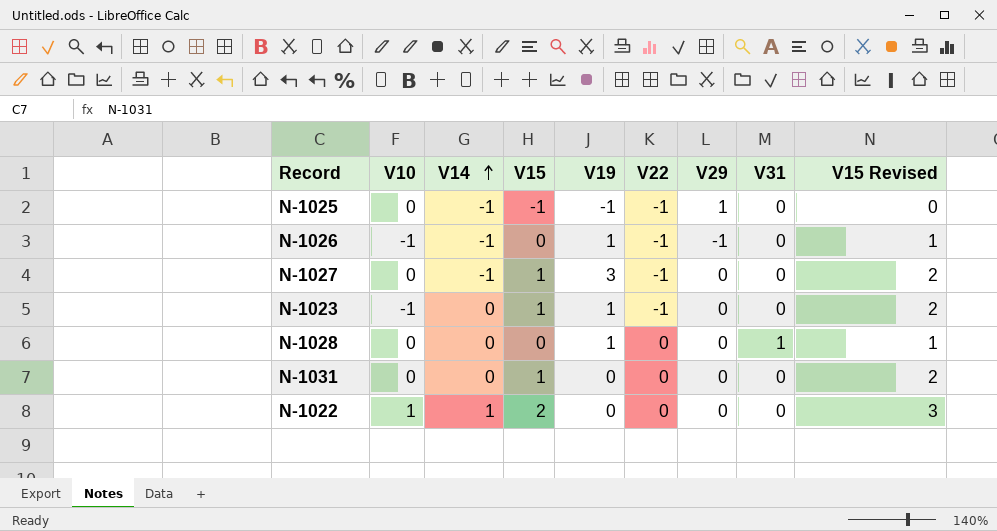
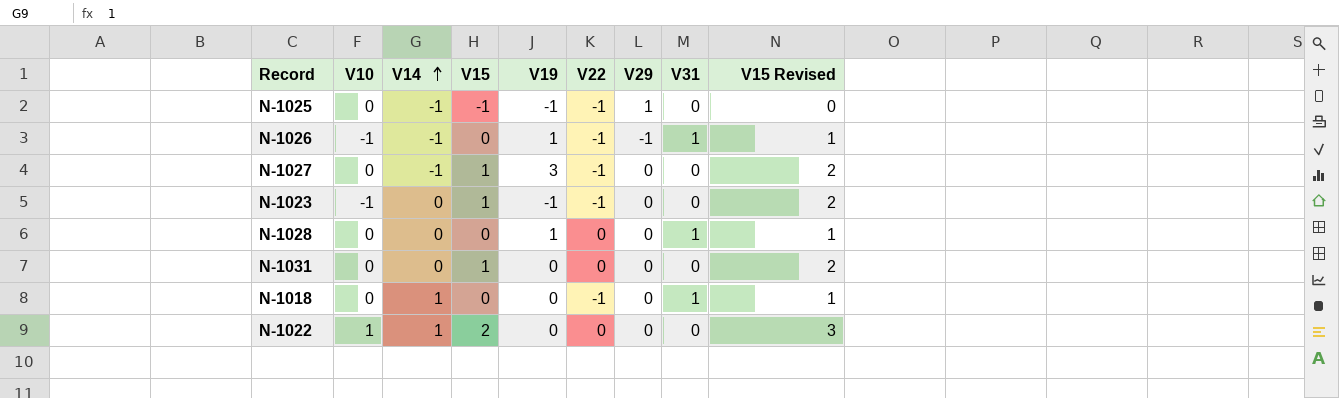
N-1026 | V31: 0 -> 1
N-1023 | V19: 1 -> -1
row N-1018: none -> 0 | 1 | 0 | 0 | -1 | 0 | 1 | 1

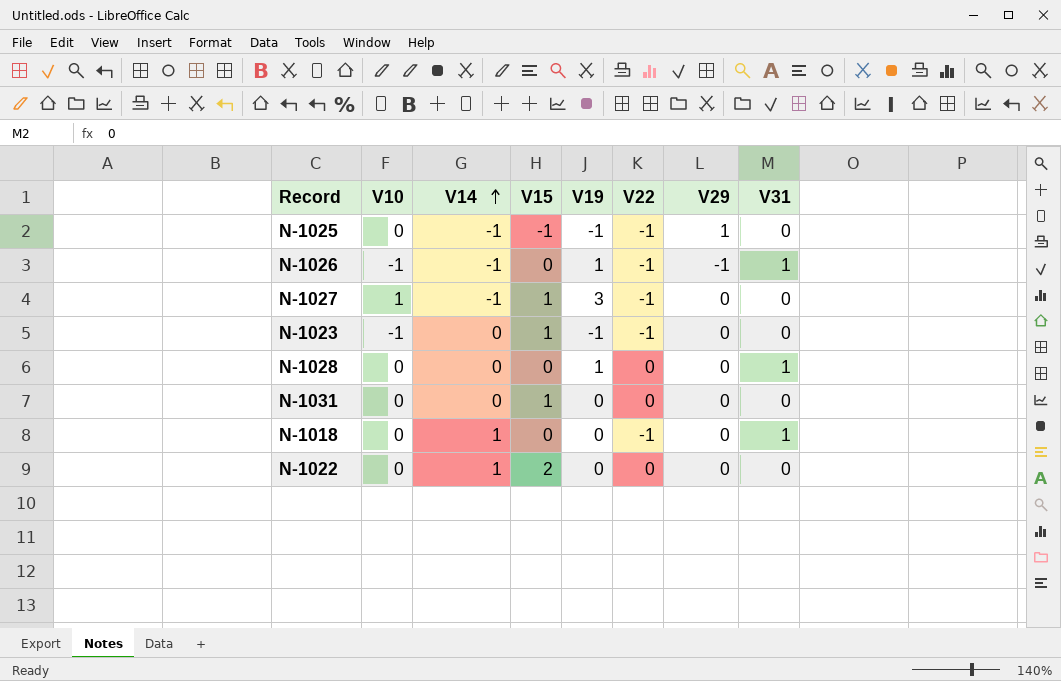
column V15 Revised | formula: [V15] + 1 -> none
N-1027 | V10: 0 -> 1
N-1022 | V10: 1 -> 0

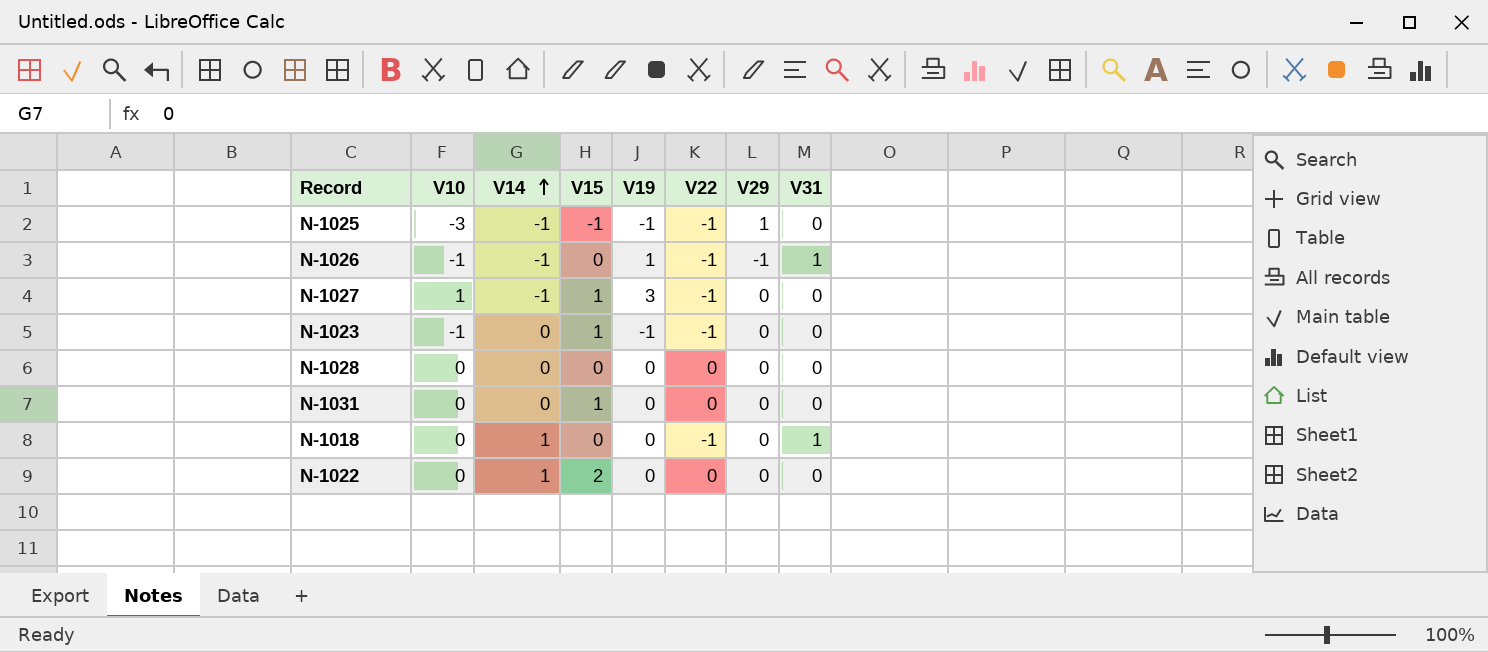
N-1025 | V10: 0 -> -3
N-1028 | V19: 1 -> 0
N-1028 | V31: 1 -> 0

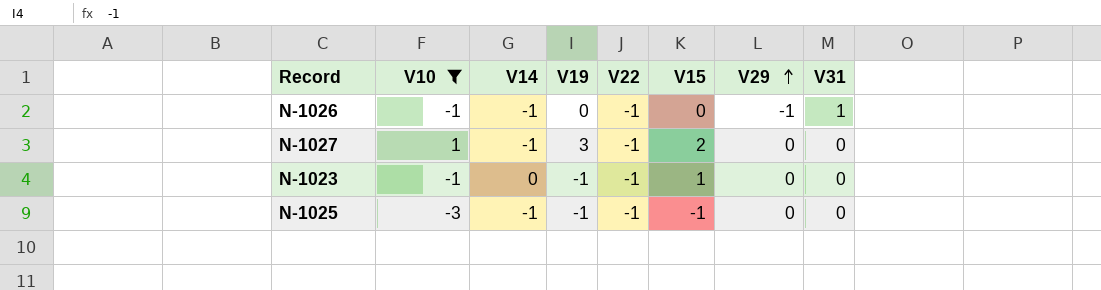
filter: none -> V10 != 0
row order: V14 ascending -> V29 ascending
column V15 | position: 4 -> 6
N-1026 | V19: 1 -> 0
N-1027 | V15: 1 -> 2
N-1025 | V29: 1 -> 0

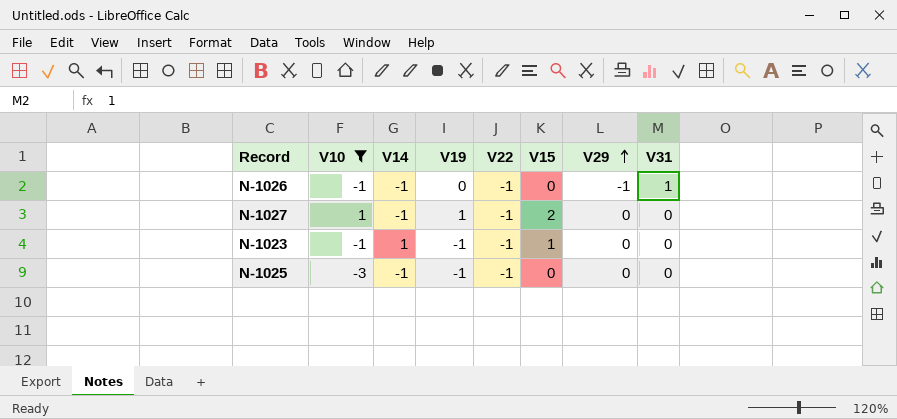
N-1027 | V19: 3 -> 1
N-1023 | V14: 0 -> 1
N-1025 | V15: -1 -> 0

